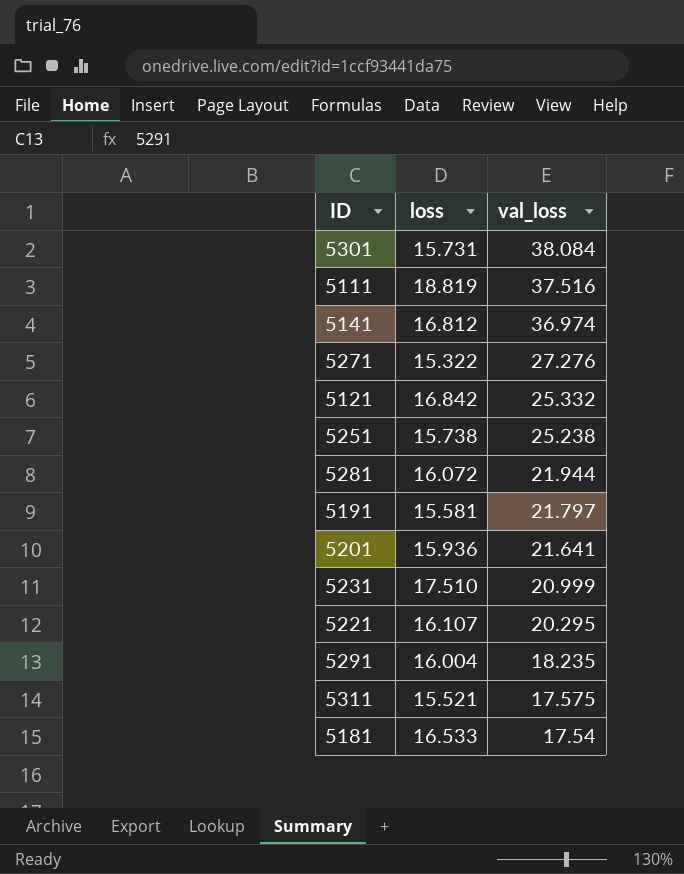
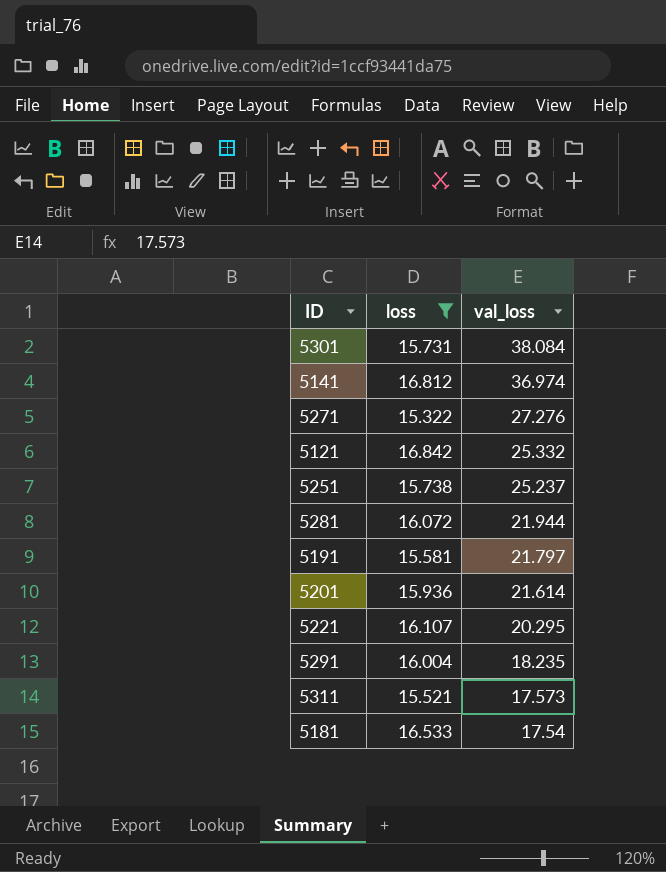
filter: none -> loss <= 16.842
5251 | val_loss: 25.238 -> 25.237
5201 | val_loss: 21.641 -> 21.614
5311 | val_loss: 17.575 -> 17.573

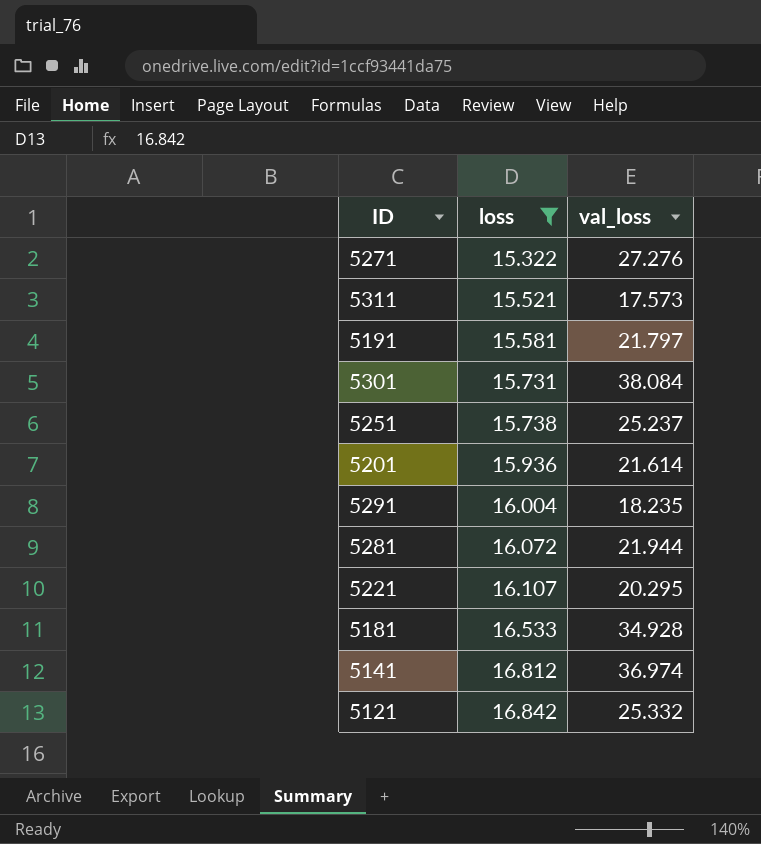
row order: val_loss descending -> loss ascending
5181 | val_loss: 17.54 -> 34.928

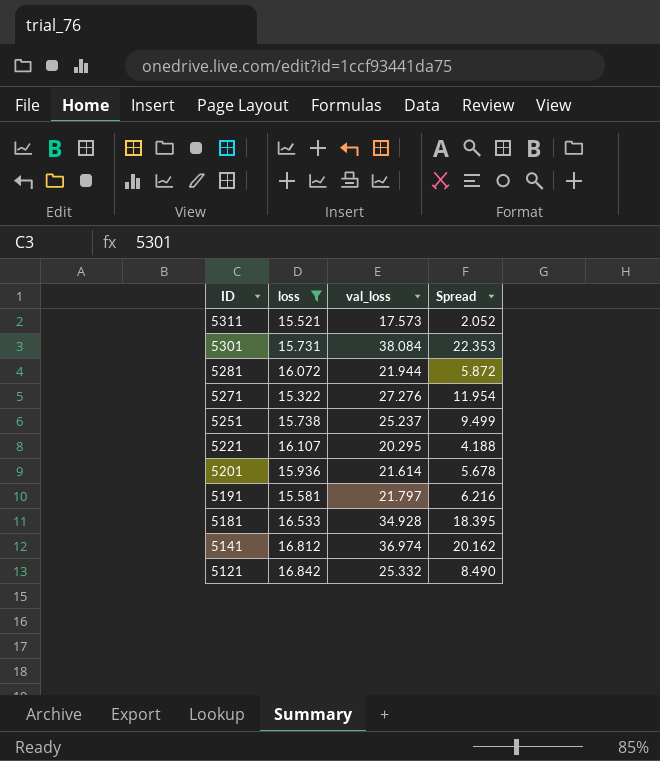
row order: loss ascending -> ID descending
column Spread | formula: none -> [val_loss] - [loss]
row 5291: 16.004 | 18.235 -> none

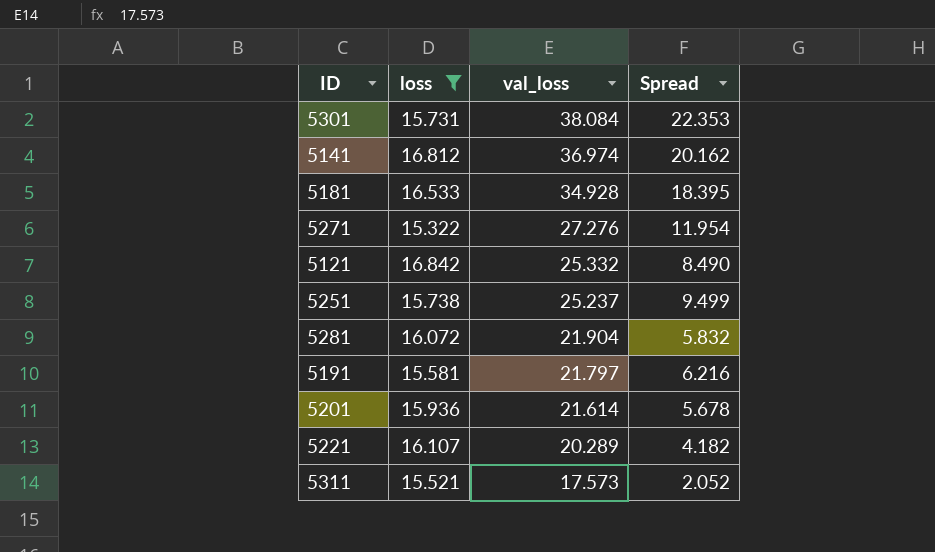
row order: ID descending -> val_loss descending
5281 | val_loss: 21.944 -> 21.904
5281 | Spread: 5.872 -> 5.832
5221 | val_loss: 20.295 -> 20.289
5221 | Spread: 4.188 -> 4.182

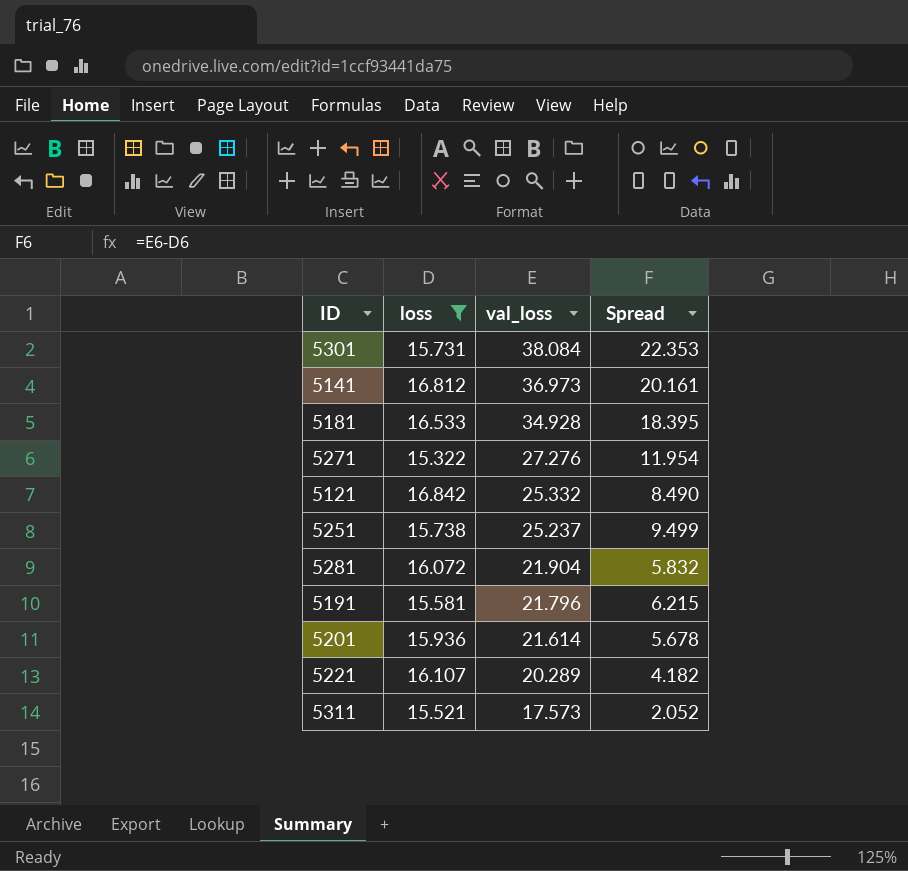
5141 | val_loss: 36.974 -> 36.973
5141 | Spread: 20.162 -> 20.161
5191 | val_loss: 21.797 -> 21.796
5191 | Spread: 6.216 -> 6.215

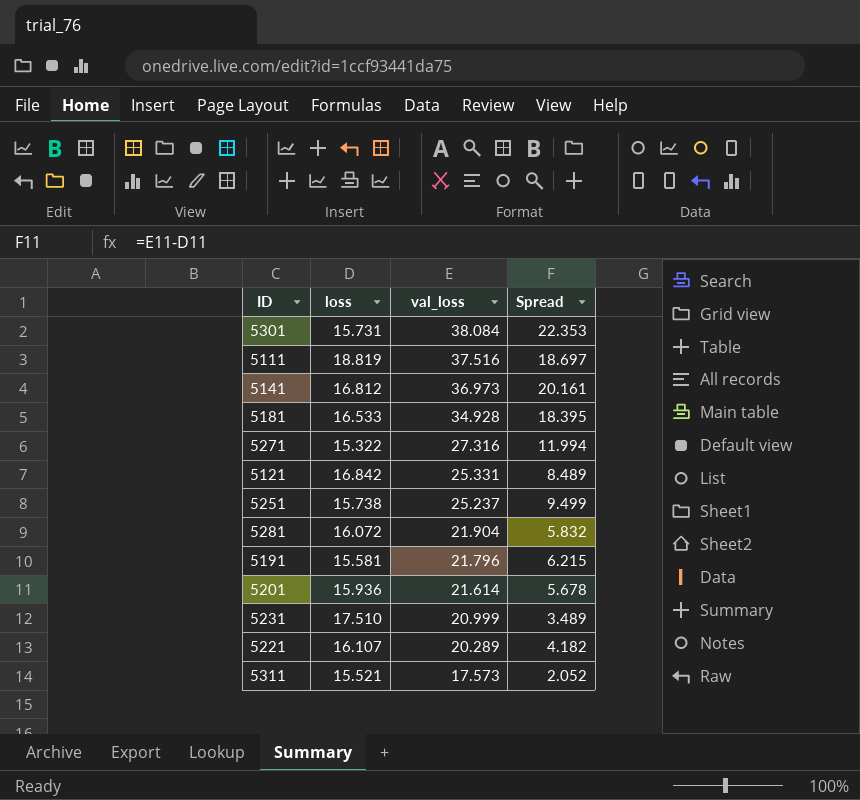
filter: loss <= 16.842 -> none
5271 | val_loss: 27.276 -> 27.316
5271 | Spread: 11.954 -> 11.994
5121 | val_loss: 25.332 -> 25.331
5121 | Spread: 8.490 -> 8.489

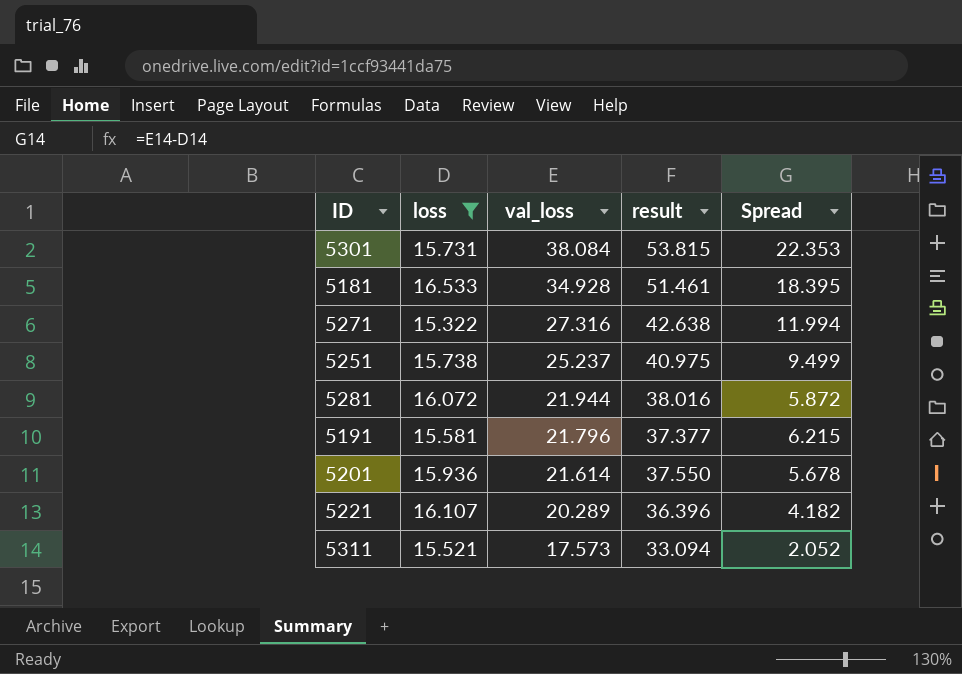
filter: none -> loss <= 16.533
column result | formula: none -> [loss] + [val_loss]
5281 | val_loss: 21.904 -> 21.944
5281 | Spread: 5.832 -> 5.872

